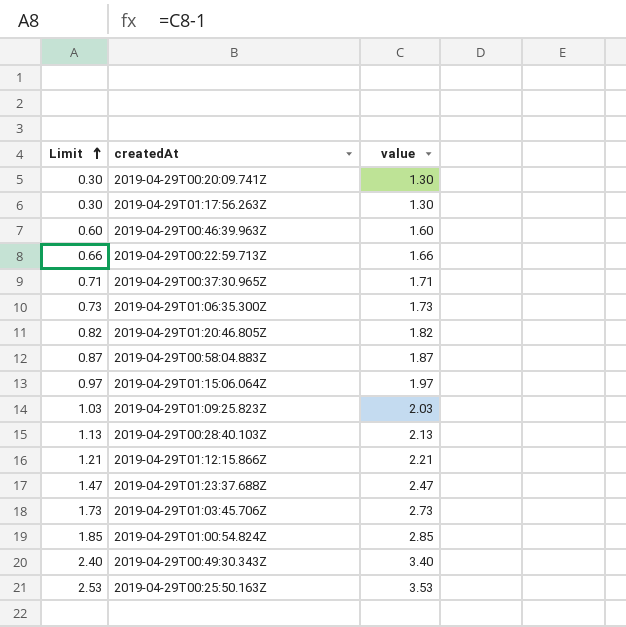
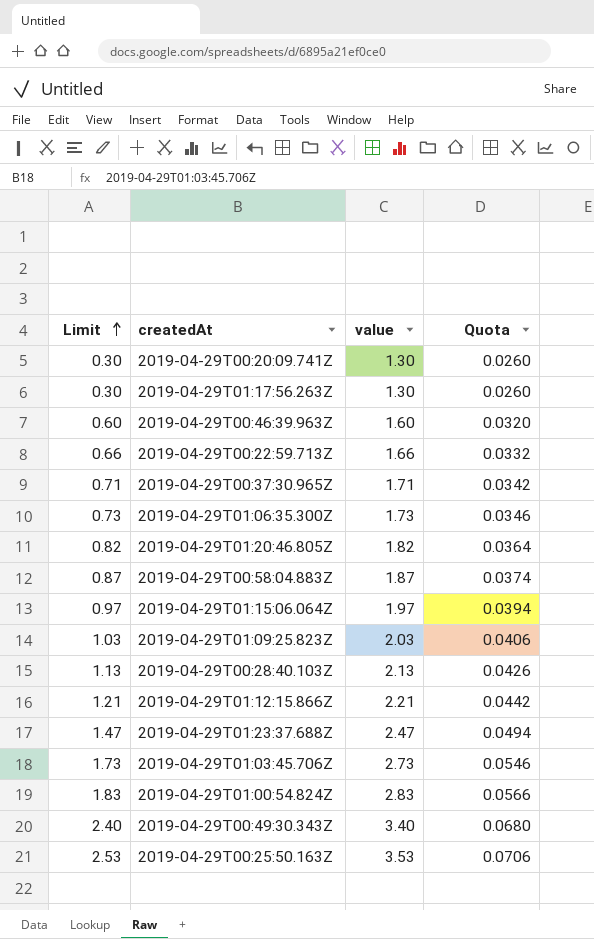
column Quota | formula: none -> [value] * 0.02
2019-04-29T01:00:54.824Z | Limit: 1.85 -> 1.83
2019-04-29T01:00:54.824Z | value: 2.85 -> 2.83

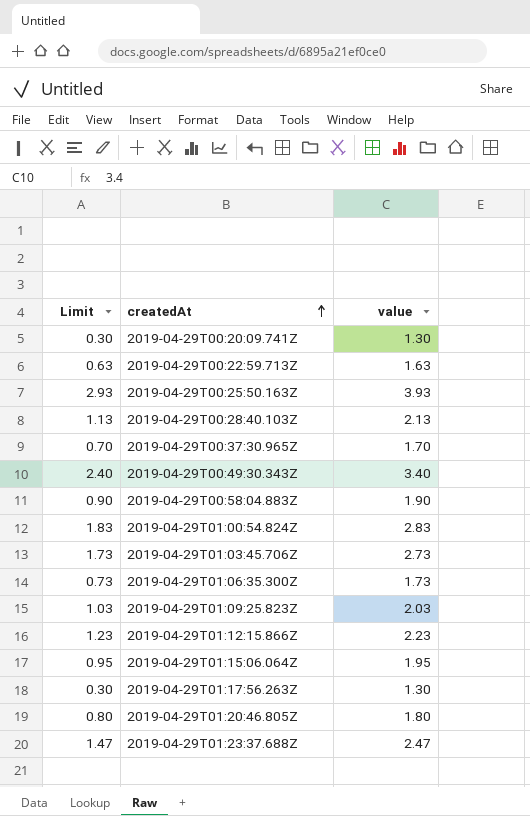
row order: Limit ascending -> createdAt ascending
column Quota | formula: [value] * 0.02 -> none
row 2019-04-29T00:46:39.963Z: 0.60 | 1.60 | 0.0320 -> none
2019-04-29T00:22:59.713Z | Limit: 0.66 -> 0.63
2019-04-29T00:22:59.713Z | value: 1.66 -> 1.63
2019-04-29T00:25:50.163Z | Limit: 2.53 -> 2.93
2019-04-29T00:25:50.163Z | value: 3.53 -> 3.93
2019-04-29T00:37:30.965Z | Limit: 0.71 -> 0.70
2019-04-29T00:37:30.965Z | value: 1.71 -> 1.70
2019-04-29T00:58:04.883Z | Limit: 0.87 -> 0.90
2019-04-29T00:58:04.883Z | value: 1.87 -> 1.90
2019-04-29T01:12:15.866Z | Limit: 1.21 -> 1.23
2019-04-29T01:12:15.866Z | value: 2.21 -> 2.23
2019-04-29T01:15:06.064Z | Limit: 0.97 -> 0.95
2019-04-29T01:15:06.064Z | value: 1.97 -> 1.95
2019-04-29T01:20:46.805Z | Limit: 0.82 -> 0.80
2019-04-29T01:20:46.805Z | value: 1.82 -> 1.80

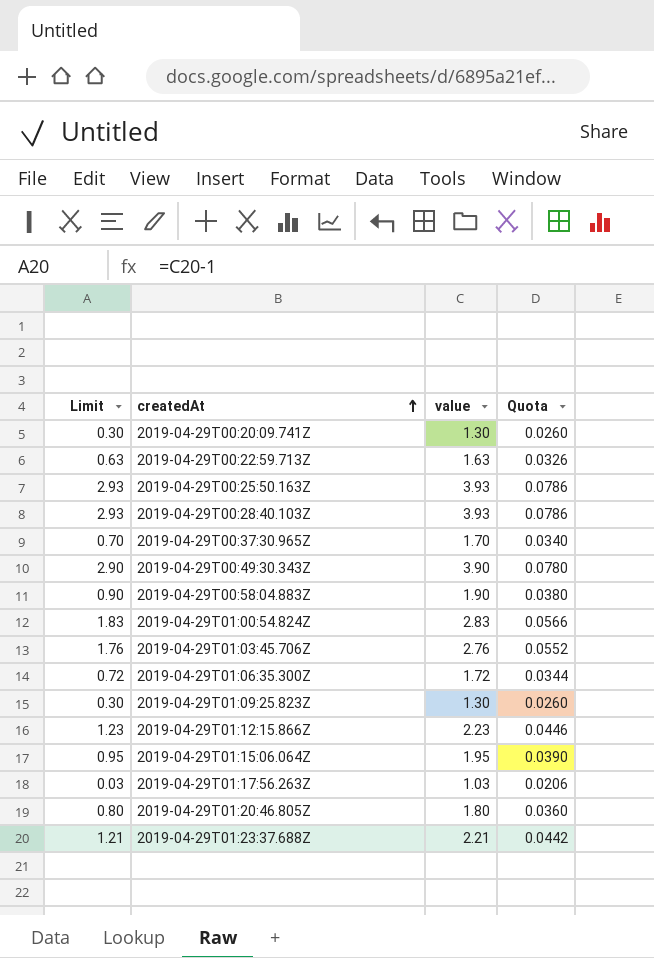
column Quota | formula: none -> [value] * 0.02
2019-04-29T00:28:40.103Z | Limit: 1.13 -> 2.93
2019-04-29T00:28:40.103Z | value: 2.13 -> 3.93
2019-04-29T00:49:30.343Z | Limit: 2.40 -> 2.90
2019-04-29T00:49:30.343Z | value: 3.40 -> 3.90
2019-04-29T01:03:45.706Z | Limit: 1.73 -> 1.76
2019-04-29T01:03:45.706Z | value: 2.73 -> 2.76
2019-04-29T01:06:35.300Z | Limit: 0.73 -> 0.72
2019-04-29T01:06:35.300Z | value: 1.73 -> 1.72
2019-04-29T01:09:25.823Z | Limit: 1.03 -> 0.30
2019-04-29T01:09:25.823Z | value: 2.03 -> 1.30
2019-04-29T01:17:56.263Z | Limit: 0.30 -> 0.03
2019-04-29T01:17:56.263Z | value: 1.30 -> 1.03
2019-04-29T01:23:37.688Z | Limit: 1.47 -> 1.21
2019-04-29T01:23:37.688Z | value: 2.47 -> 2.21

